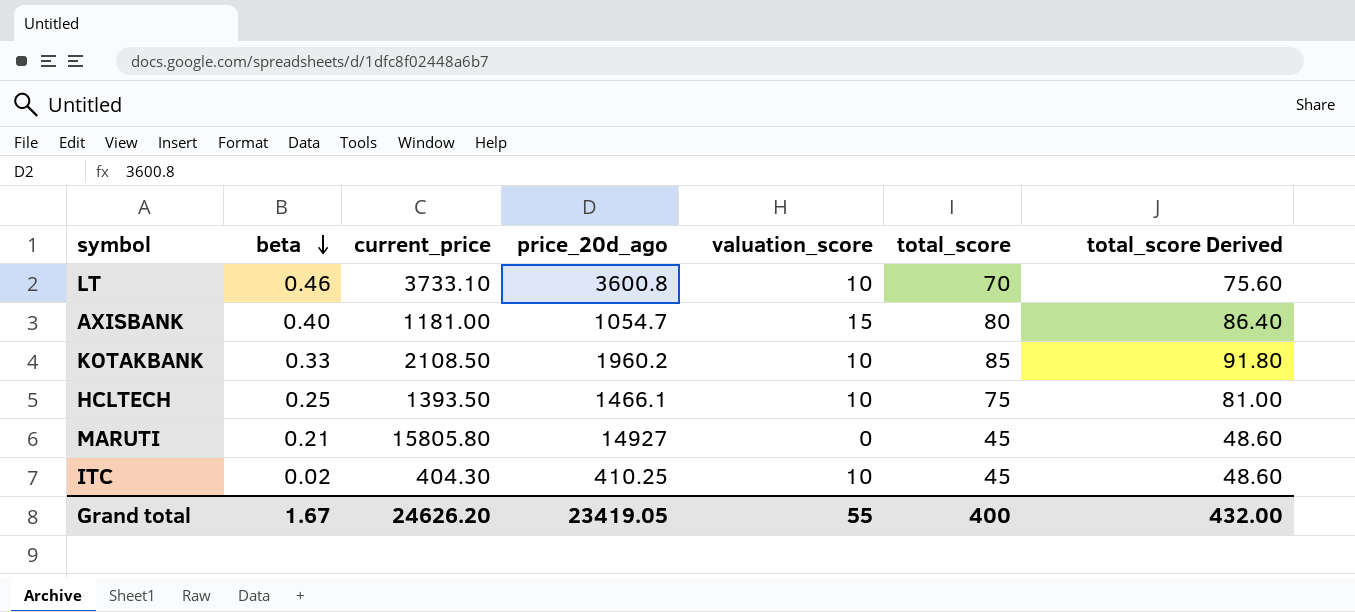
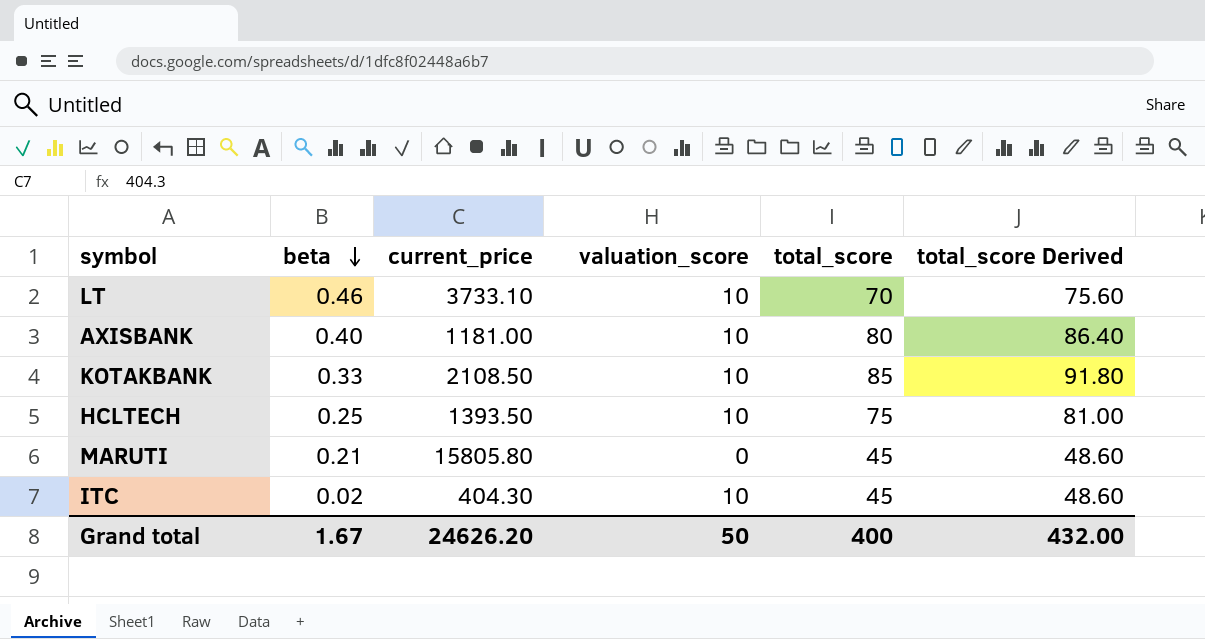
column price_20d_ago | position: 4 -> none
AXISBANK | valuation_score: 15 -> 10
Grand total | valuation_score: 55 -> 50

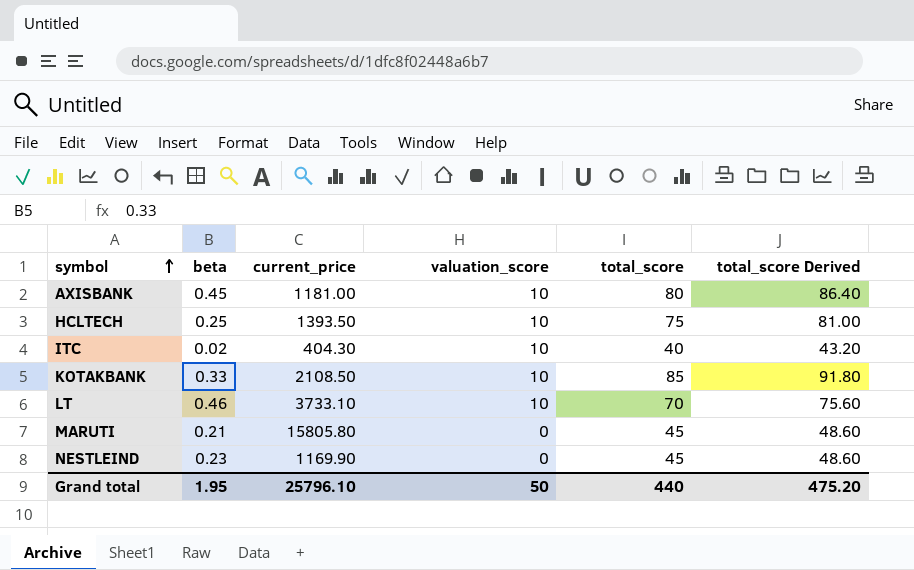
row order: beta descending -> symbol ascending
AXISBANK | beta: 0.40 -> 0.45
ITC | total_score: 45 -> 40
ITC | total_score Derived: 48.60 -> 43.20
row NESTLEIND: none -> 0.23 | 1169.90 | 0 | 45 | 48.60
Grand total | beta: 1.67 -> 1.95
Grand total | current_price: 24626.20 -> 25796.10
Grand total | total_score: 400 -> 440
Grand total | total_score Derived: 432.00 -> 475.20

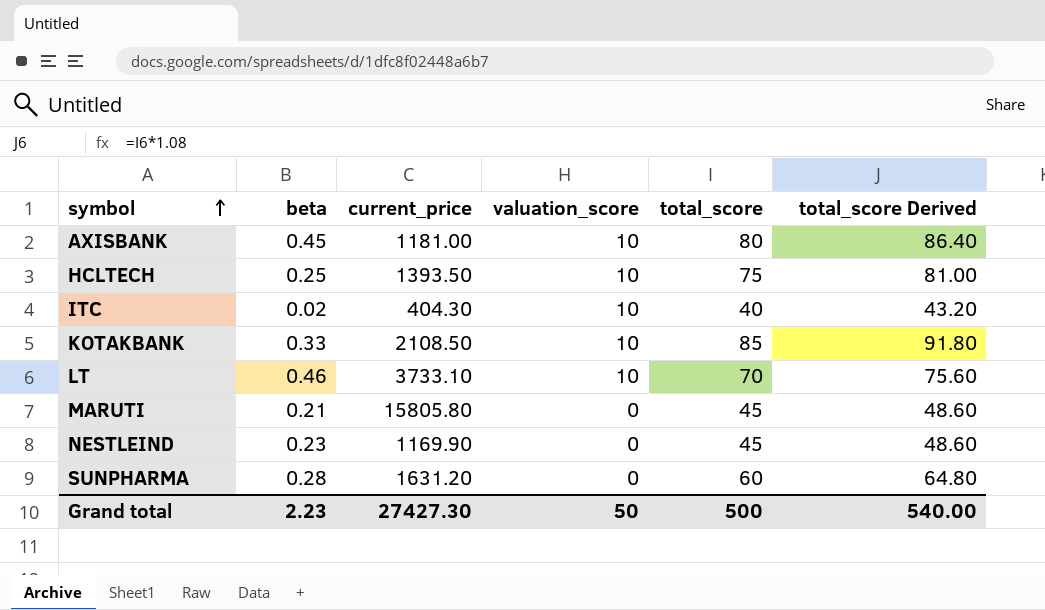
row SUNPHARMA: none -> 0.28 | 1631.20 | 0 | 60 | 64.80
Grand total | beta: 1.95 -> 2.23
Grand total | current_price: 25796.10 -> 27427.30
Grand total | total_score: 440 -> 500
Grand total | total_score Derived: 475.20 -> 540.00

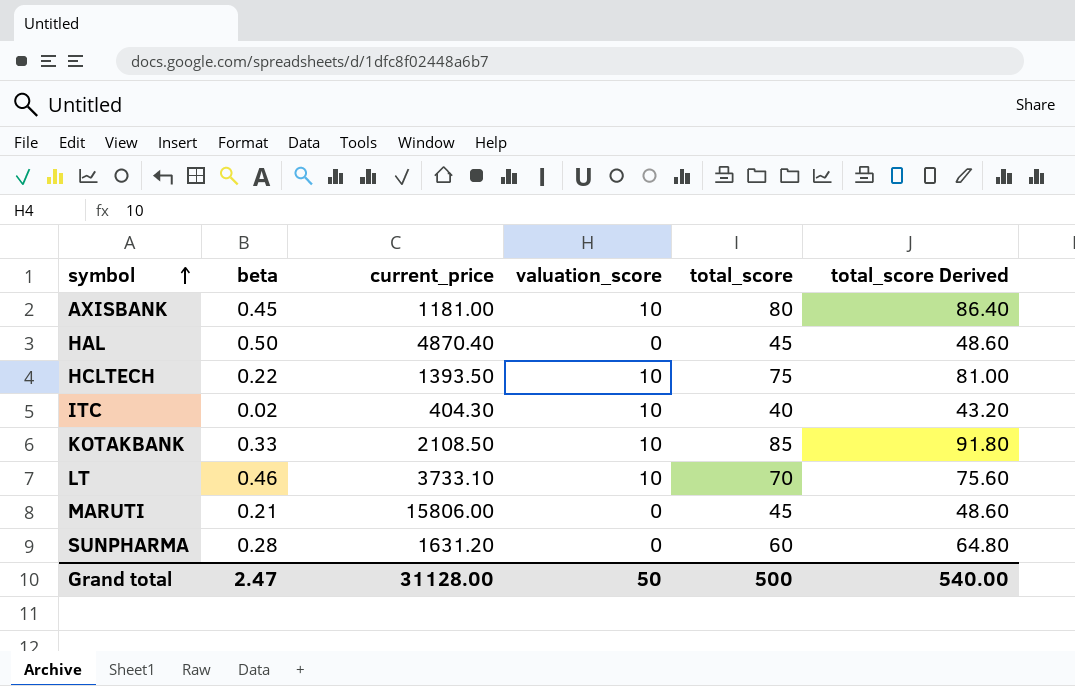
row NESTLEIND: 0.23 | 1169.90 | 0 | 45 | 48.60 -> none
row HAL: none -> 0.50 | 4870.40 | 0 | 45 | 48.60
HCLTECH | beta: 0.25 -> 0.22
MARUTI | current_price: 15805.80 -> 15806.00
Grand total | beta: 2.23 -> 2.47
Grand total | current_price: 27427.30 -> 31128.00

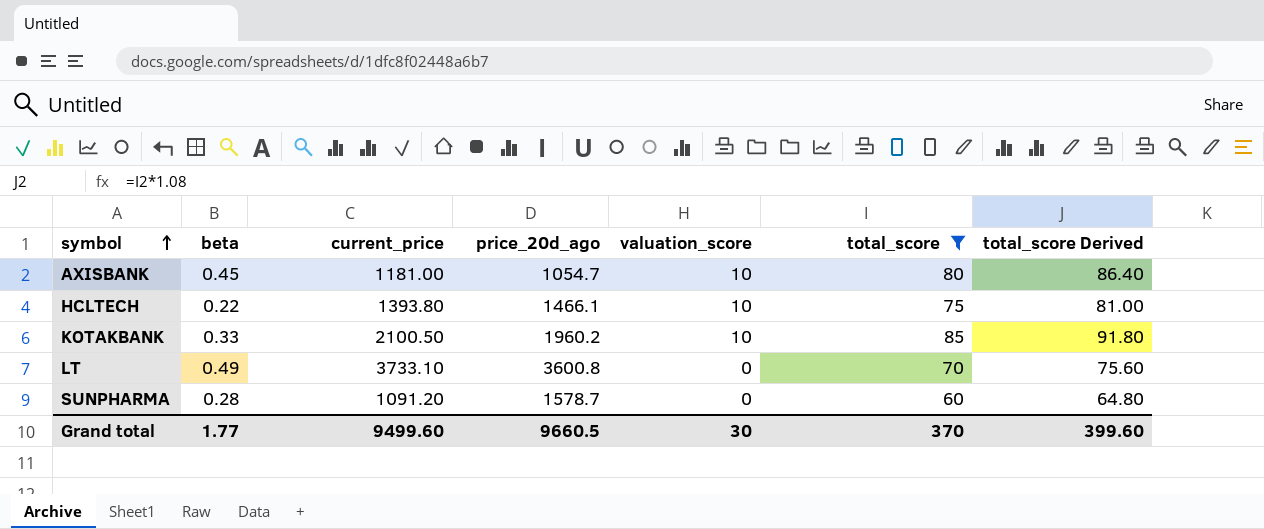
filter: none -> total_score >= 60
column price_20d_ago | position: none -> 4
HCLTECH | current_price: 1393.50 -> 1393.80
KOTAKBANK | current_price: 2108.50 -> 2100.50
LT | beta: 0.46 -> 0.49
LT | valuation_score: 10 -> 0
SUNPHARMA | current_price: 1631.20 -> 1091.20
Grand total | beta: 2.47 -> 1.77
Grand total | current_price: 31128.00 -> 9499.60
Grand total | valuation_score: 50 -> 30
Grand total | total_score: 500 -> 370
Grand total | total_score Derived: 540.00 -> 399.60

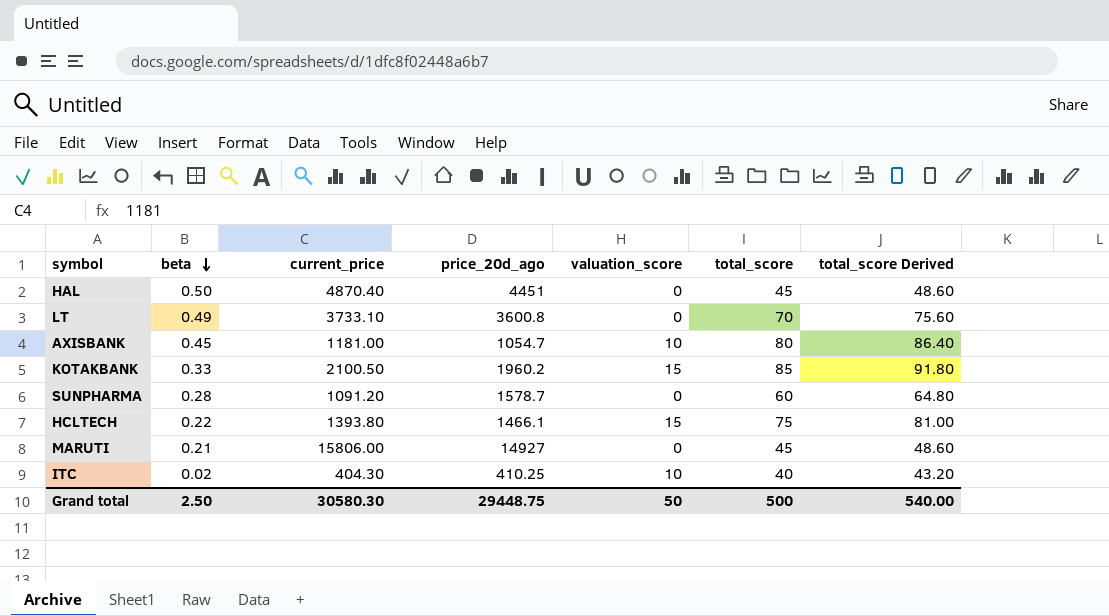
filter: total_score >= 60 -> none
row order: symbol ascending -> beta descending
KOTAKBANK | valuation_score: 10 -> 15
HCLTECH | valuation_score: 10 -> 15
Grand total | beta: 1.77 -> 2.50
Grand total | current_price: 9499.60 -> 30580.30
Grand total | price_20d_ago: 9660.5 -> 29448.75
Grand total | valuation_score: 30 -> 50
Grand total | total_score: 370 -> 500
Grand total | total_score Derived: 399.60 -> 540.00

